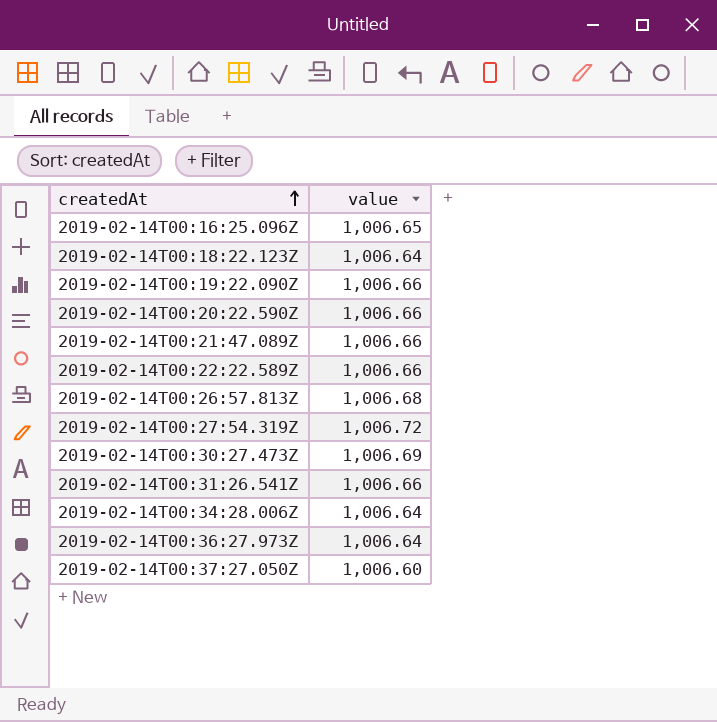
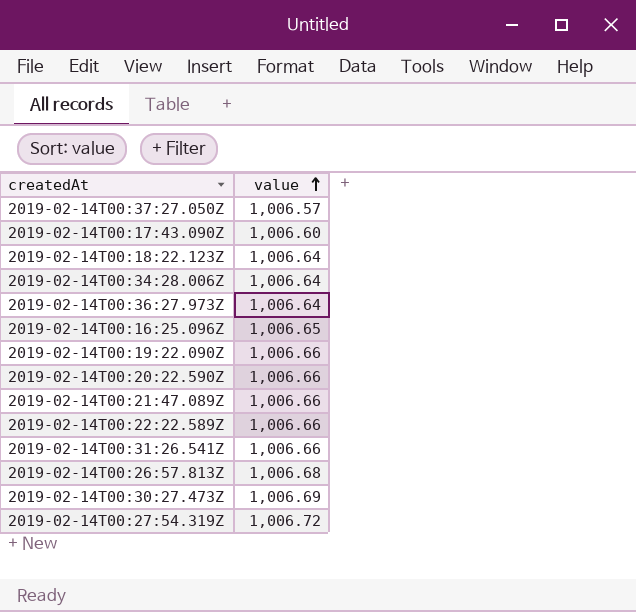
row order: createdAt ascending -> value ascending
2019-02-14T00:37:27.050Z | value: 1,006.60 -> 1,006.57
row 2019-02-14T00:17:43.090Z: none -> 1,006.60

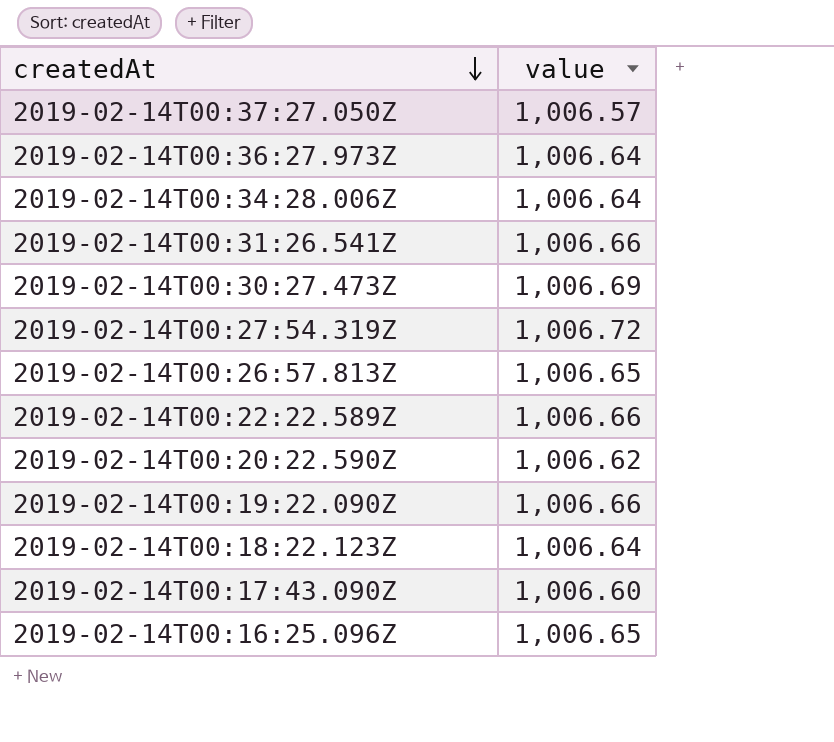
row order: value ascending -> createdAt descending
row 2019-02-14T00:21:47.089Z: 1,006.66 -> none
2019-02-14T00:26:57.813Z | value: 1,006.68 -> 1,006.65
2019-02-14T00:20:22.590Z | value: 1,006.66 -> 1,006.62

